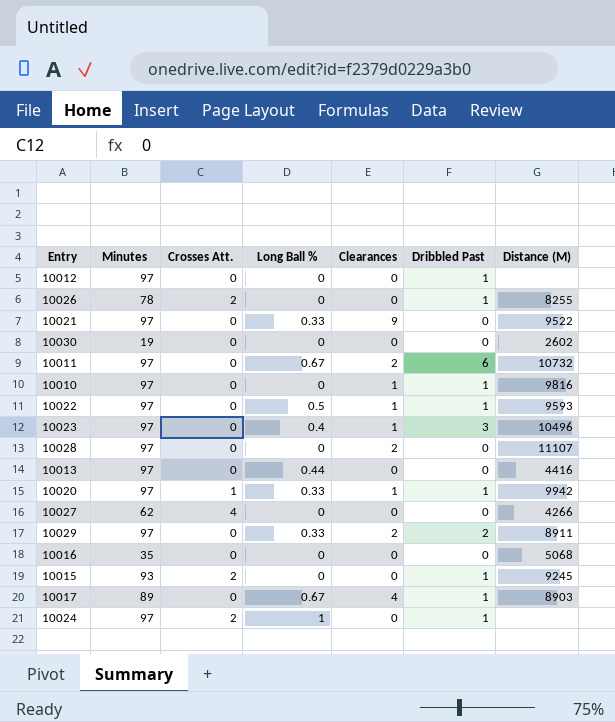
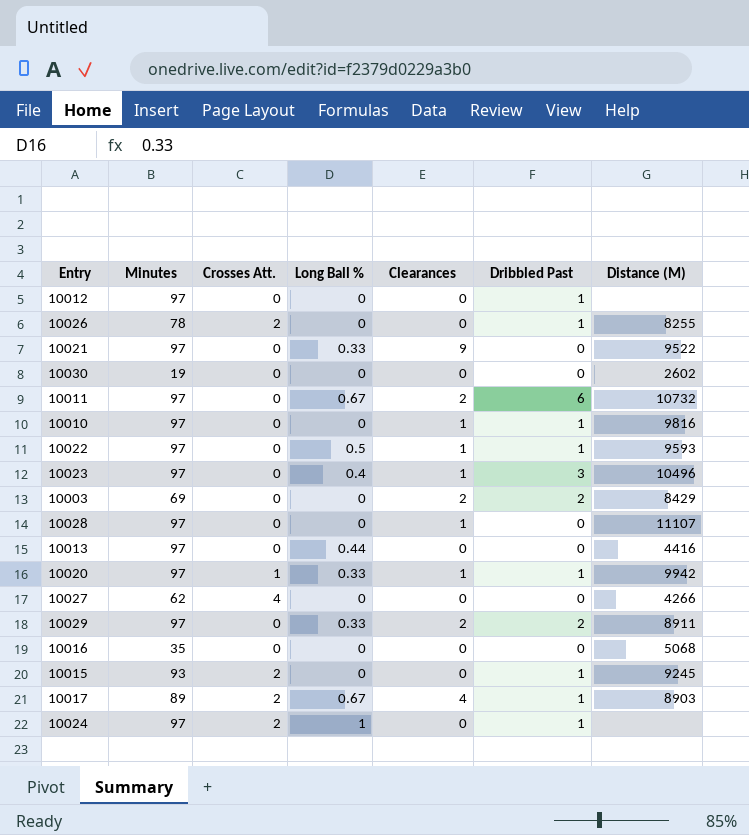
row 10003: none -> 69 | 0 | 0 | 2 | 2 | 8429
10028 | Clearances: 2 -> 1
10017 | Crosses Att.: 0 -> 2

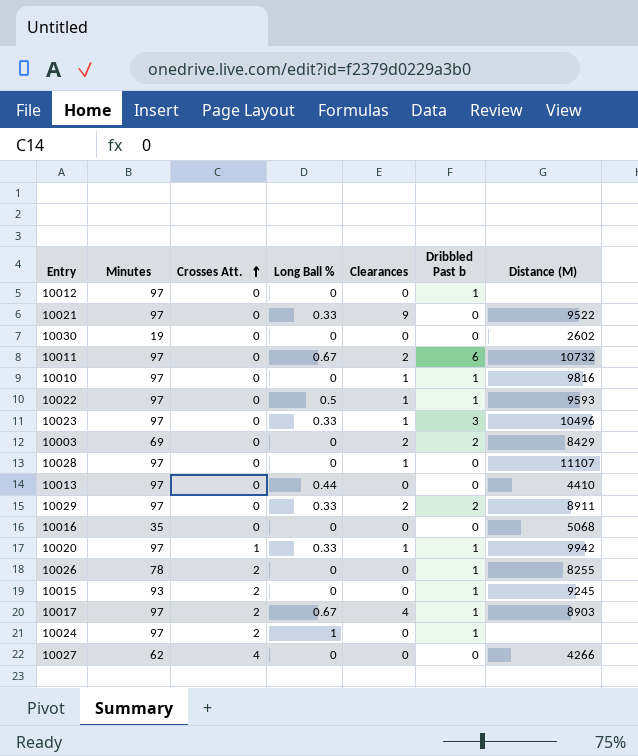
row order: none -> Crosses Att. ascending
column name: Dribbled Past -> Dribbled Past b
10023 | Long Ball %: 0.4 -> 0.33
10013 | Distance (M): 4416 -> 4410
10017 | Minutes: 89 -> 97

